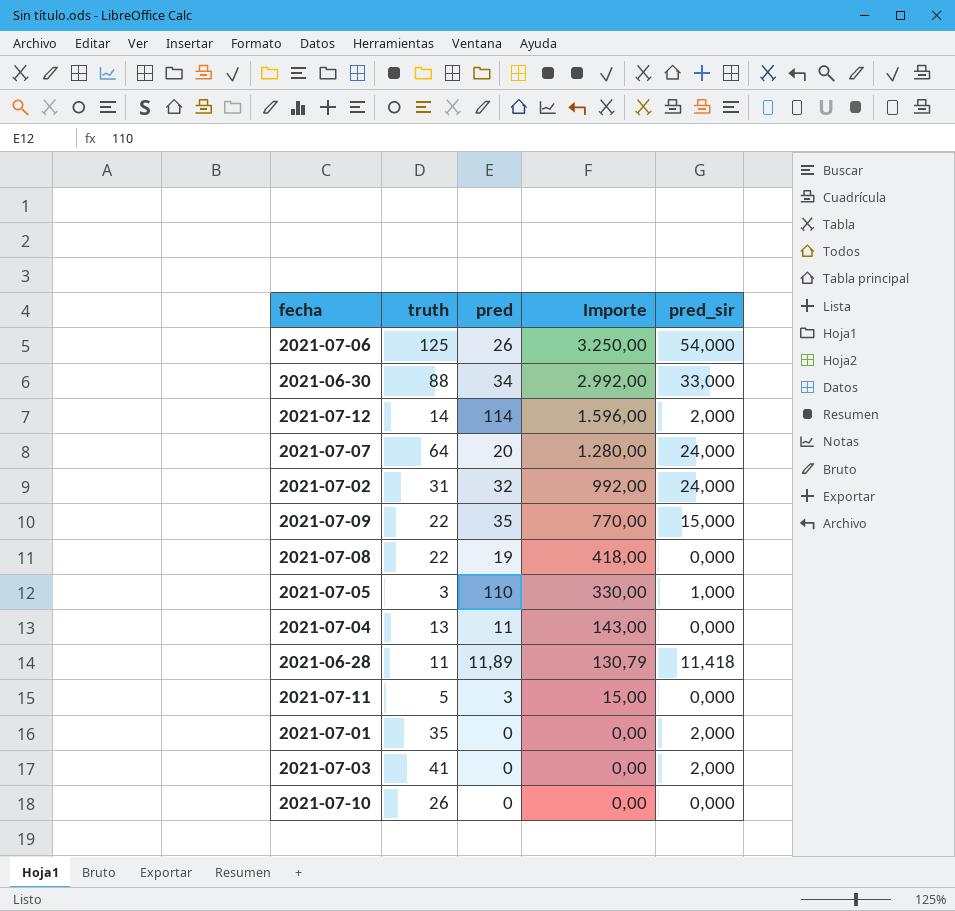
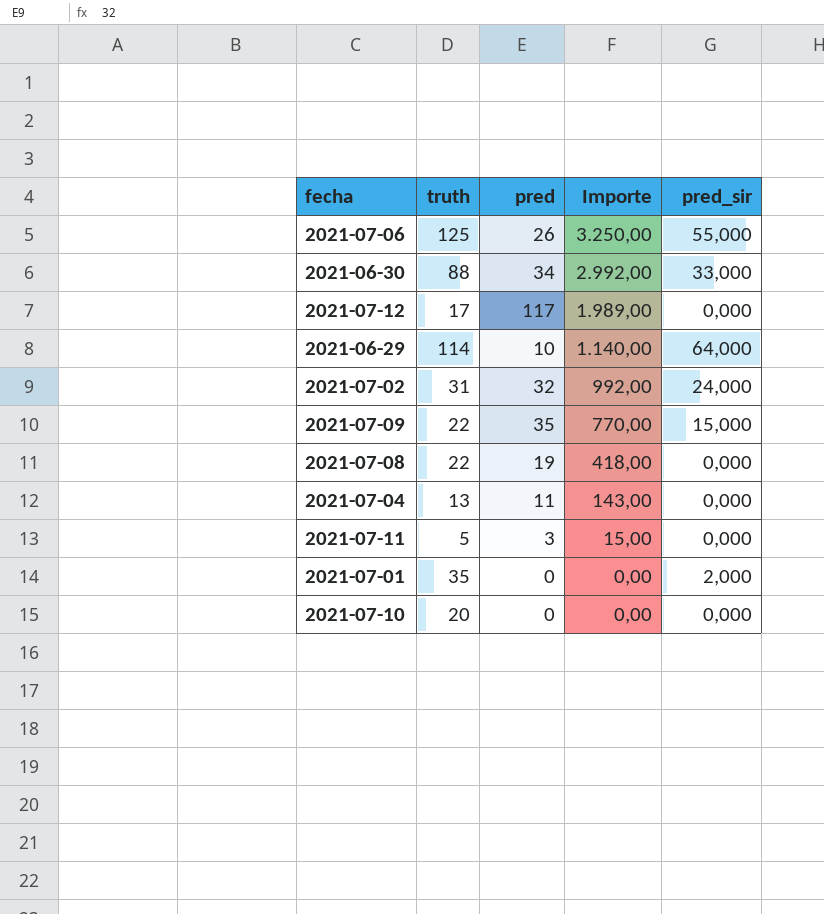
row 2021-07-07: 64 | 20 | 1.280,00 | 24,000 -> none
row 2021-07-05: 3 | 110 | 330,00 | 1,000 -> none
row 2021-06-28: 11 | 11,89 | 130,79 | 11,418 -> none
row 2021-07-03: 41 | 0 | 0,00 | 2,000 -> none
2021-07-06 | pred_sir: 54,000 -> 55,000
2021-07-12 | truth: 14 -> 17
2021-07-12 | pred: 114 -> 117
2021-07-12 | Importe: 1.596,00 -> 1.989,00
2021-07-12 | pred_sir: 2,000 -> 0,000
row 2021-06-29: none -> 114 | 10 | 1.140,00 | 64,000
2021-07-10 | truth: 26 -> 20

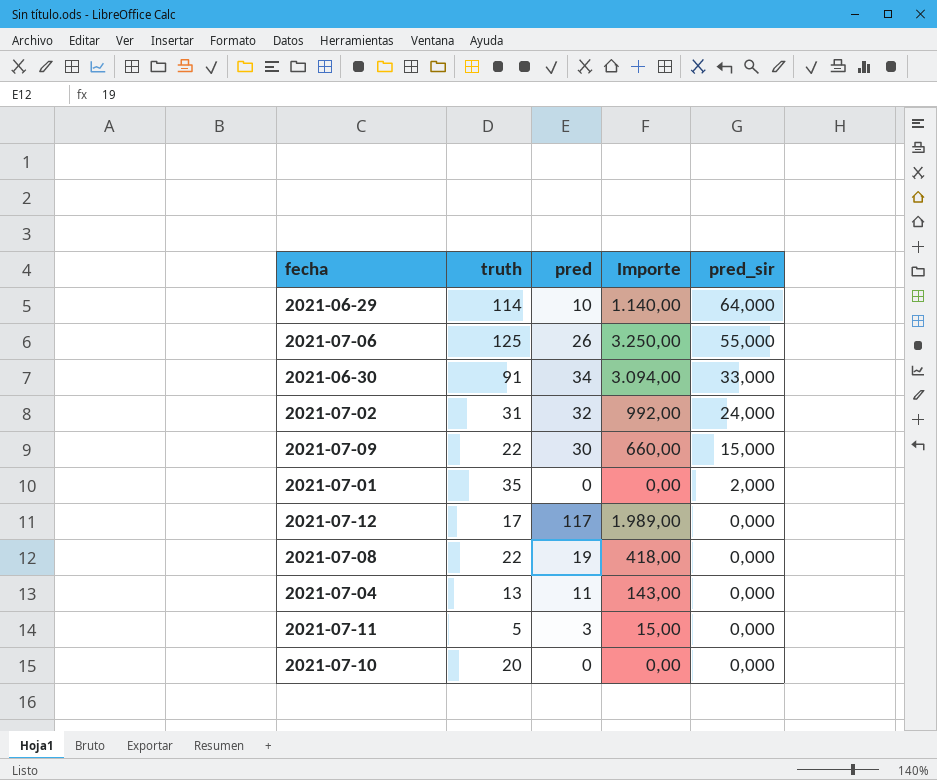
row order: Importe descending -> pred_sir descending
2021-06-30 | truth: 88 -> 91
2021-06-30 | Importe: 2.992,00 -> 3.094,00
2021-07-09 | pred: 35 -> 30
2021-07-09 | Importe: 770,00 -> 660,00

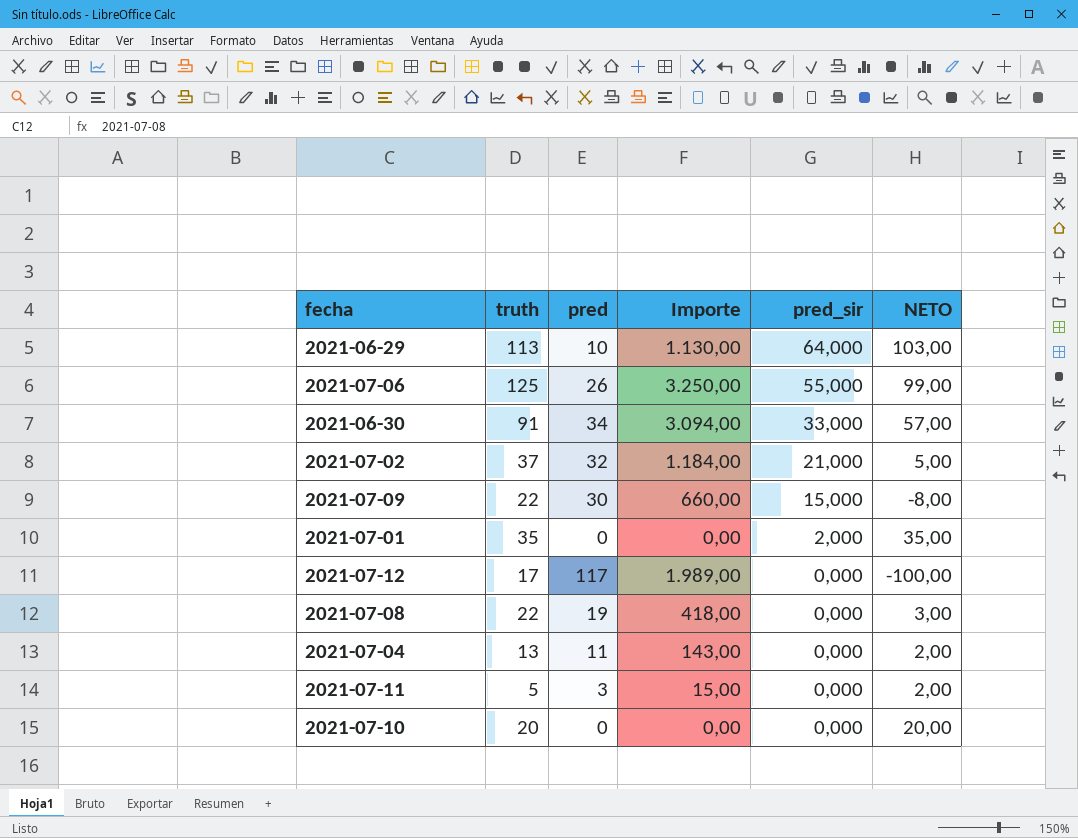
column NETO | formula: none -> [truth] - [pred]
2021-06-29 | truth: 114 -> 113
2021-06-29 | Importe: 1.140,00 -> 1.130,00
2021-07-02 | truth: 31 -> 37
2021-07-02 | Importe: 992,00 -> 1.184,00
2021-07-02 | pred_sir: 24,000 -> 21,000

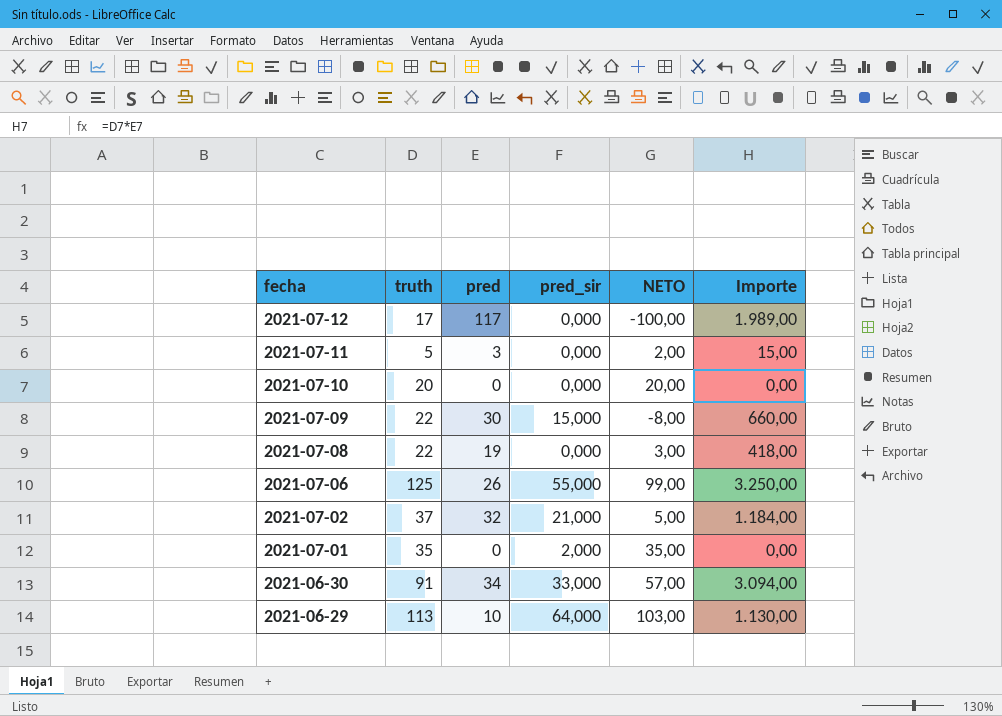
row order: pred_sir descending -> fecha descending
column Importe | position: 4 -> 6
row 2021-07-04: 13 | 11 | 143,00 | 0,000 | 2,00 -> none

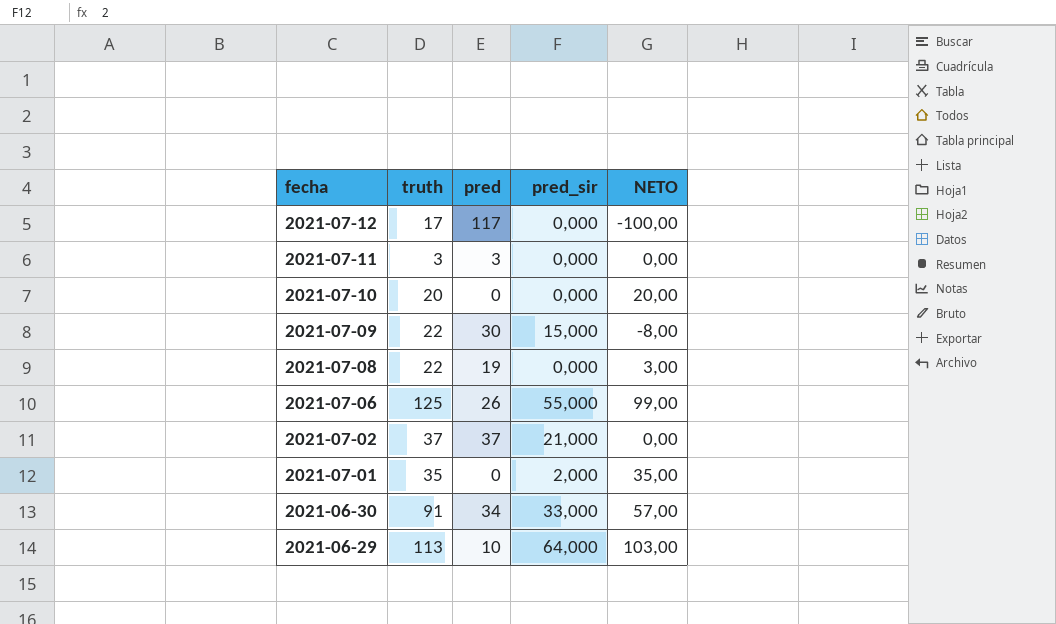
column Importe | formula: [truth] * [pred] -> none
2021-07-11 | truth: 5 -> 3
2021-07-11 | NETO: 2,00 -> 0,00
2021-07-02 | pred: 32 -> 37
2021-07-02 | NETO: 5,00 -> 0,00

